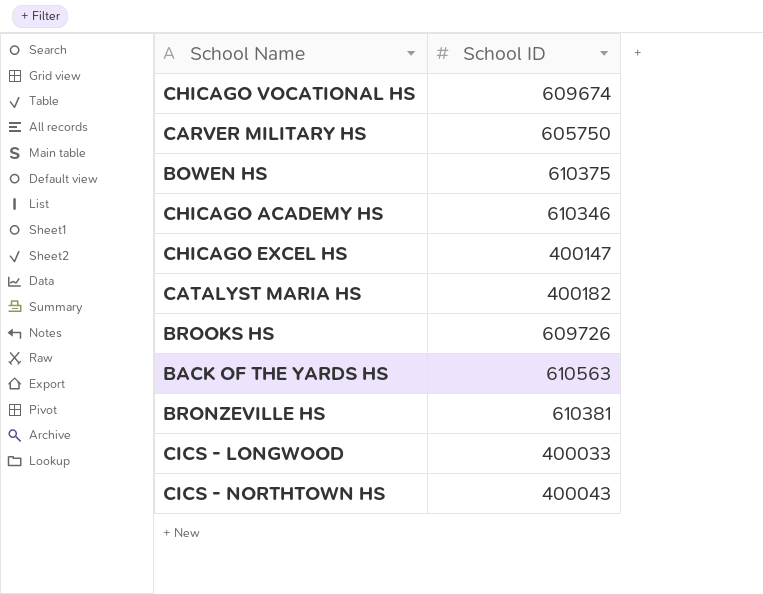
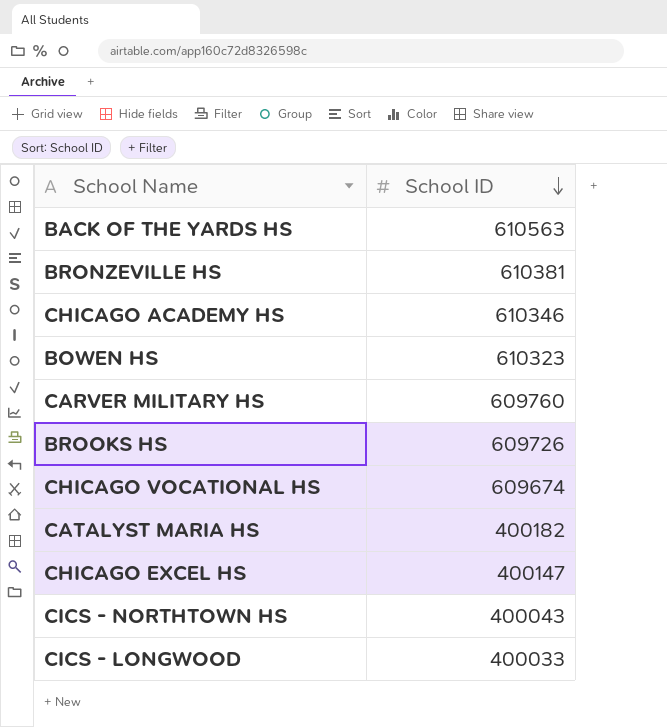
row order: none -> School ID descending
BOWEN HS | School ID: 610375 -> 610323
CARVER MILITARY HS | School ID: 605750 -> 609760

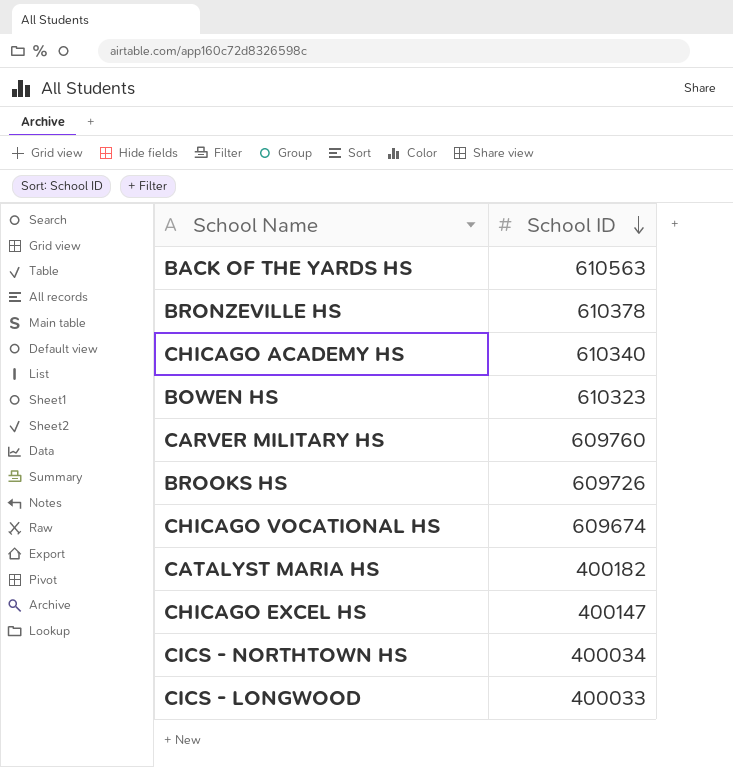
BRONZEVILLE HS | School ID: 610381 -> 610378
CHICAGO ACADEMY HS | School ID: 610346 -> 610340
CICS - NORTHTOWN HS | School ID: 400043 -> 400034

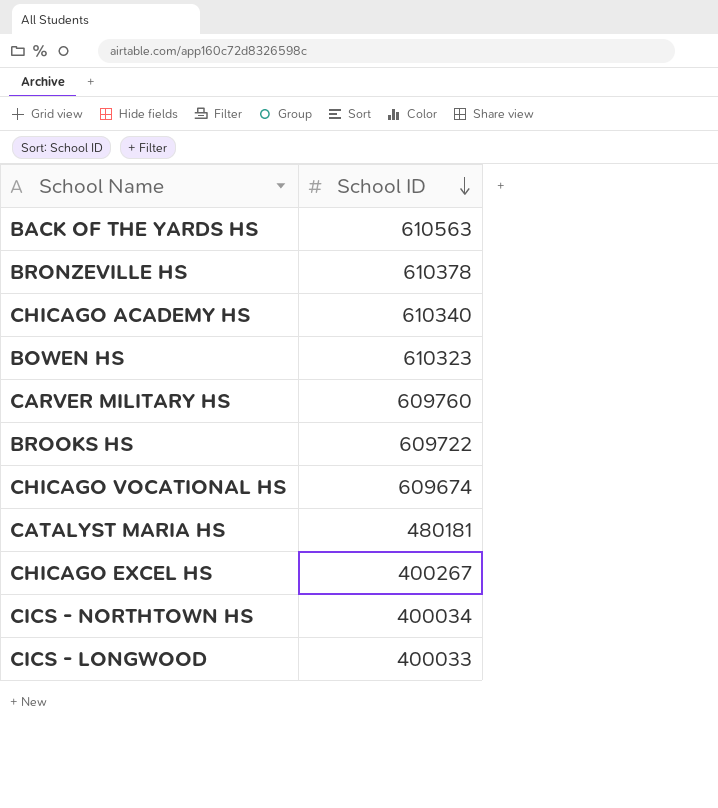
BROOKS HS | School ID: 609726 -> 609722
CATALYST MARIA HS | School ID: 400182 -> 480181
CHICAGO EXCEL HS | School ID: 400147 -> 400267

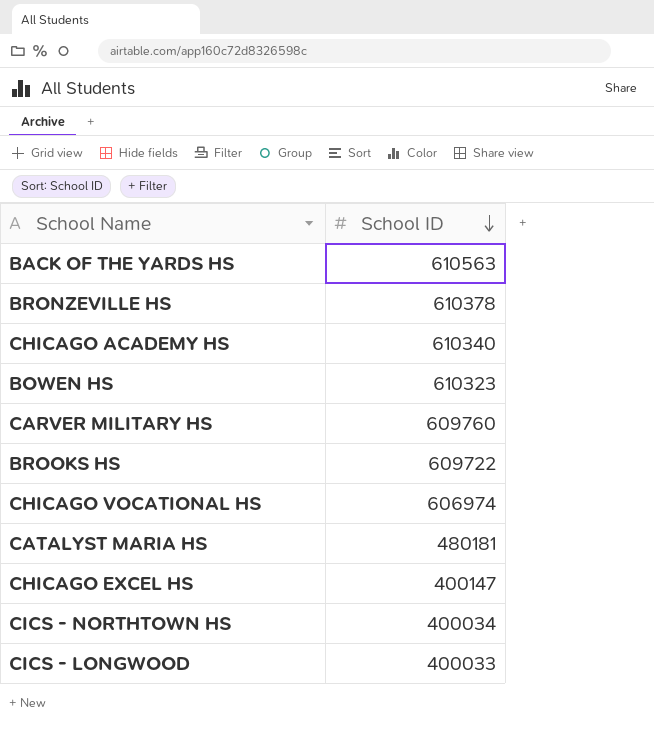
CHICAGO VOCATIONAL HS | School ID: 609674 -> 606974
CHICAGO EXCEL HS | School ID: 400267 -> 400147

